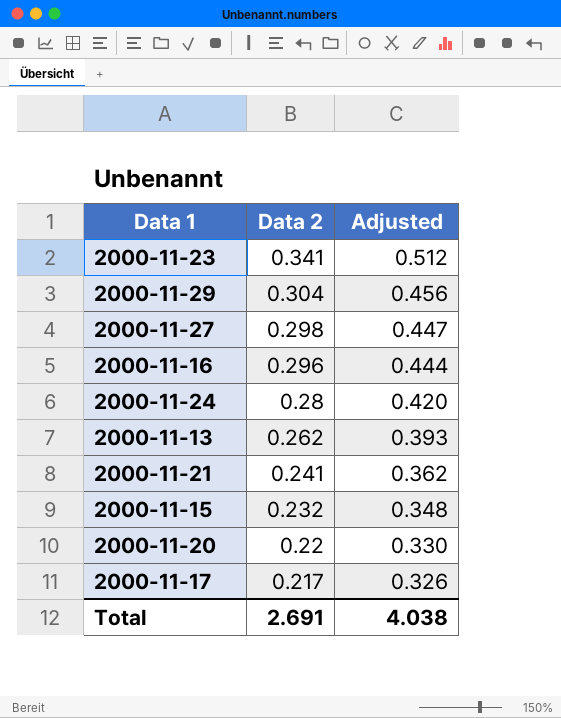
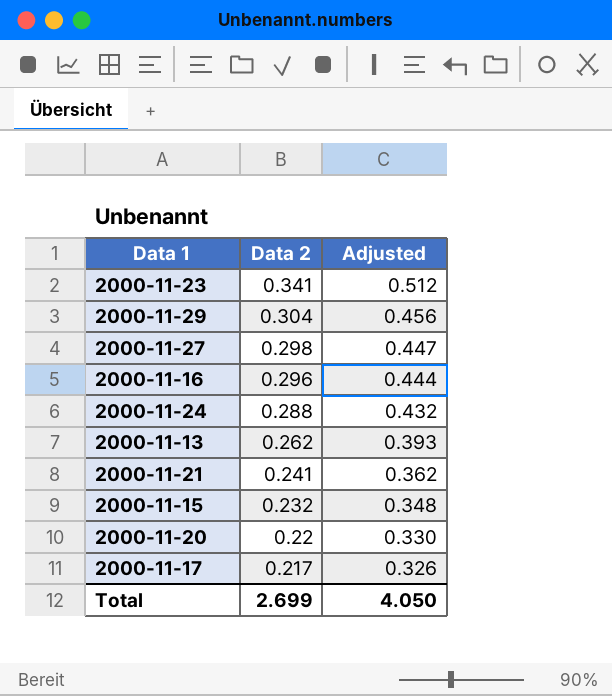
2000-11-24 | Data 2: 0.28 -> 0.288
2000-11-24 | Adjusted: 0.420 -> 0.432
Total | Data 2: 2.691 -> 2.699
Total | Adjusted: 4.038 -> 4.050

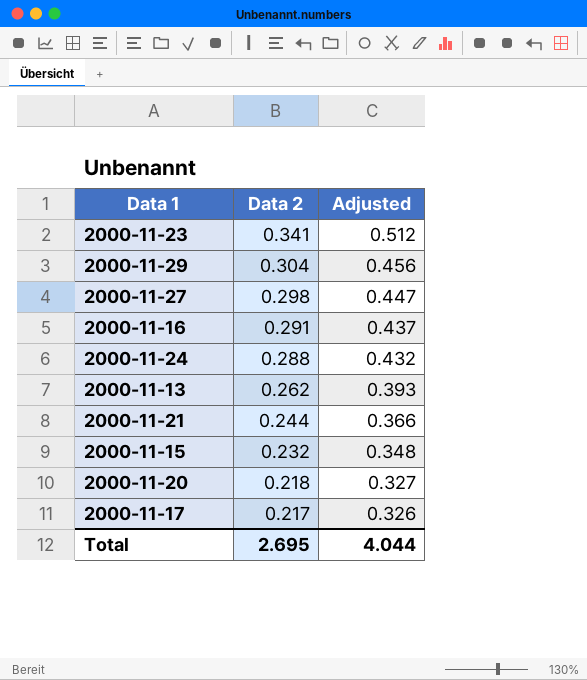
2000-11-16 | Data 2: 0.296 -> 0.291
2000-11-16 | Adjusted: 0.444 -> 0.437
2000-11-21 | Data 2: 0.241 -> 0.244
2000-11-21 | Adjusted: 0.362 -> 0.366
2000-11-20 | Data 2: 0.22 -> 0.218
2000-11-20 | Adjusted: 0.330 -> 0.327
Total | Data 2: 2.699 -> 2.695
Total | Adjusted: 4.050 -> 4.044

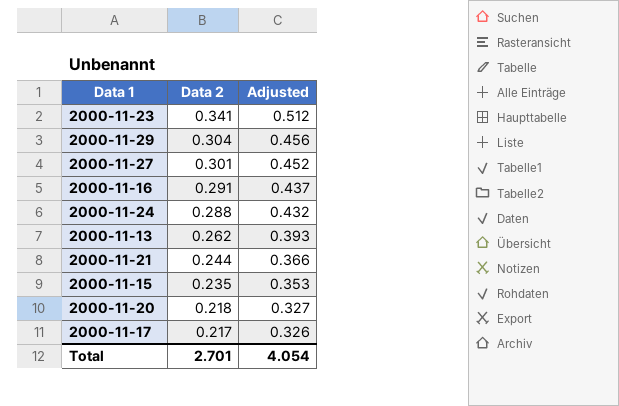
2000-11-27 | Data 2: 0.298 -> 0.301
2000-11-27 | Adjusted: 0.447 -> 0.452
2000-11-15 | Data 2: 0.232 -> 0.235
2000-11-15 | Adjusted: 0.348 -> 0.353
Total | Data 2: 2.695 -> 2.701
Total | Adjusted: 4.044 -> 4.054

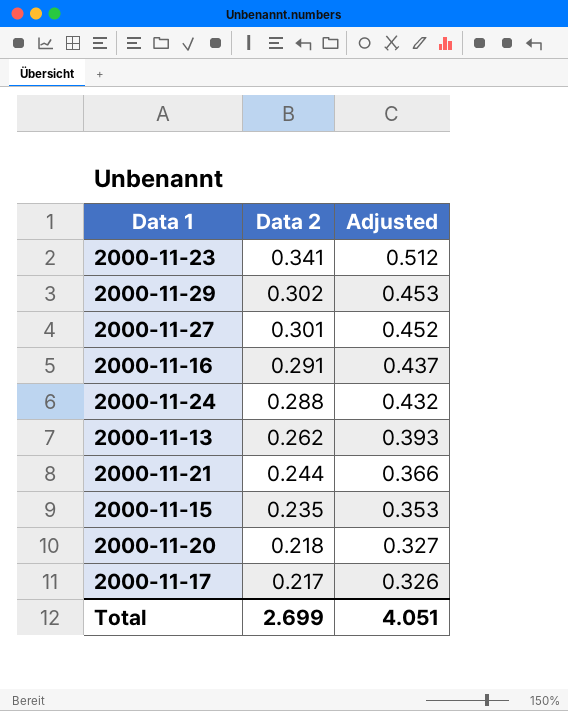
2000-11-29 | Data 2: 0.304 -> 0.302
2000-11-29 | Adjusted: 0.456 -> 0.453
Total | Data 2: 2.701 -> 2.699
Total | Adjusted: 4.054 -> 4.051

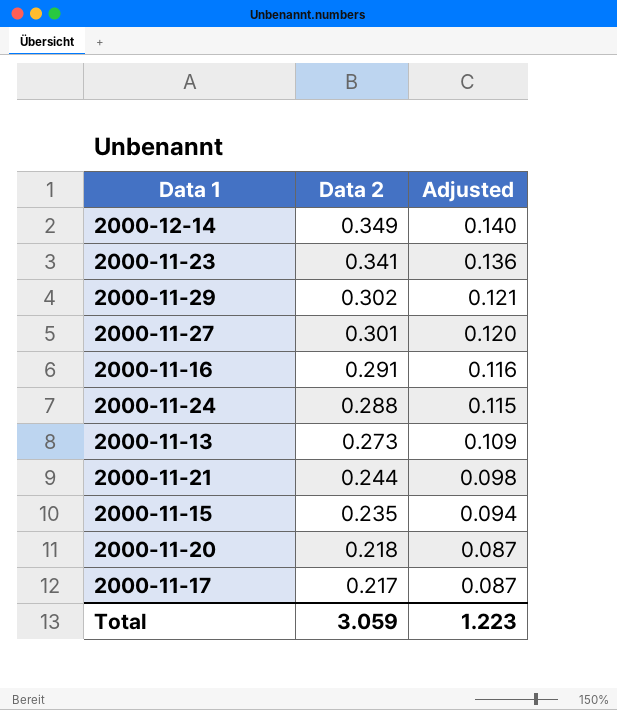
column Adjusted | formula: [Data 2] * 1.5 -> [Data 2] * 0.4
row 2000-12-14: none -> 0.349 | 0.140
2000-11-13 | Data 2: 0.262 -> 0.273
Total | Data 2: 2.699 -> 3.059
Total | Adjusted: 4.051 -> 1.223

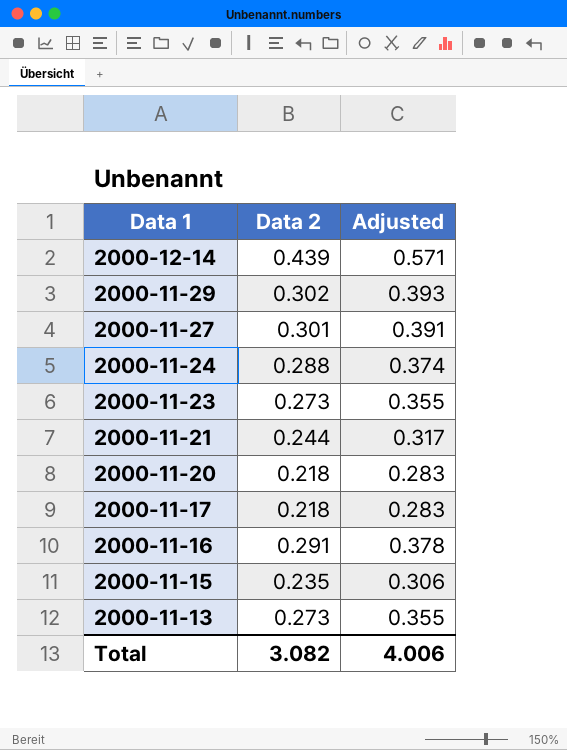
row order: Data 2 descending -> Data 1 descending
column Adjusted | formula: [Data 2] * 0.4 -> [Data 2] * 1.3
2000-12-14 | Data 2: 0.349 -> 0.439
2000-11-23 | Data 2: 0.341 -> 0.273
2000-11-17 | Data 2: 0.217 -> 0.218
Total | Data 2: 3.059 -> 3.082
Total | Adjusted: 1.223 -> 4.006

